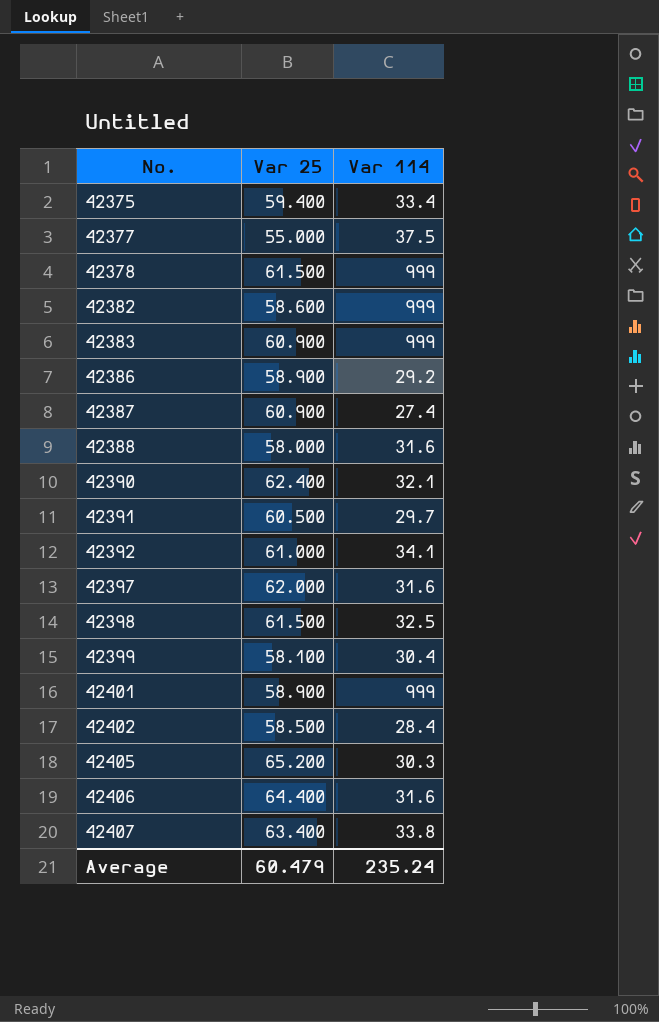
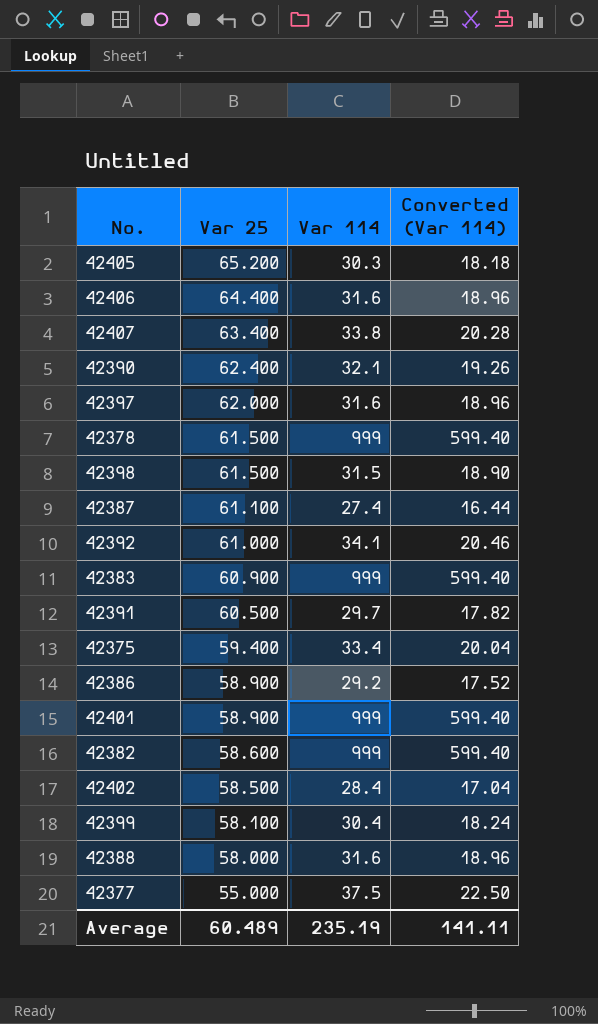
row order: No. ascending -> Var 25 descending
column Converted (Var 114) | formula: none -> [Var 114] * 0.6
42398 | Var 114: 32.5 -> 31.5
42387 | Var 25: 60.900 -> 61.100
Average | Var 25: 60.479 -> 60.489
Average | Var 114: 235.24 -> 235.19

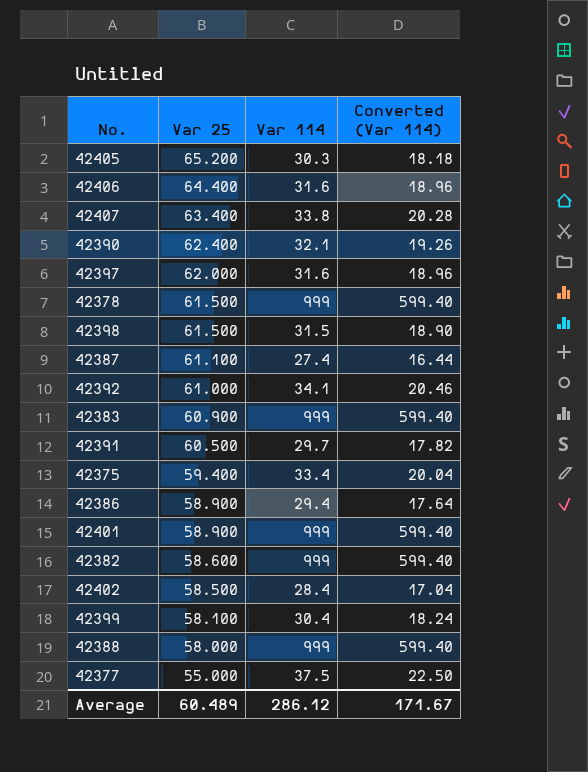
42386 | Var 114: 29.2 -> 29.4
42386 | Converted (Var 114): 17.52 -> 17.64
42388 | Var 114: 31.6 -> 999
42388 | Converted (Var 114): 18.96 -> 599.40
Average | Var 114: 235.19 -> 286.12
Average | Converted (Var 114): 141.11 -> 171.67

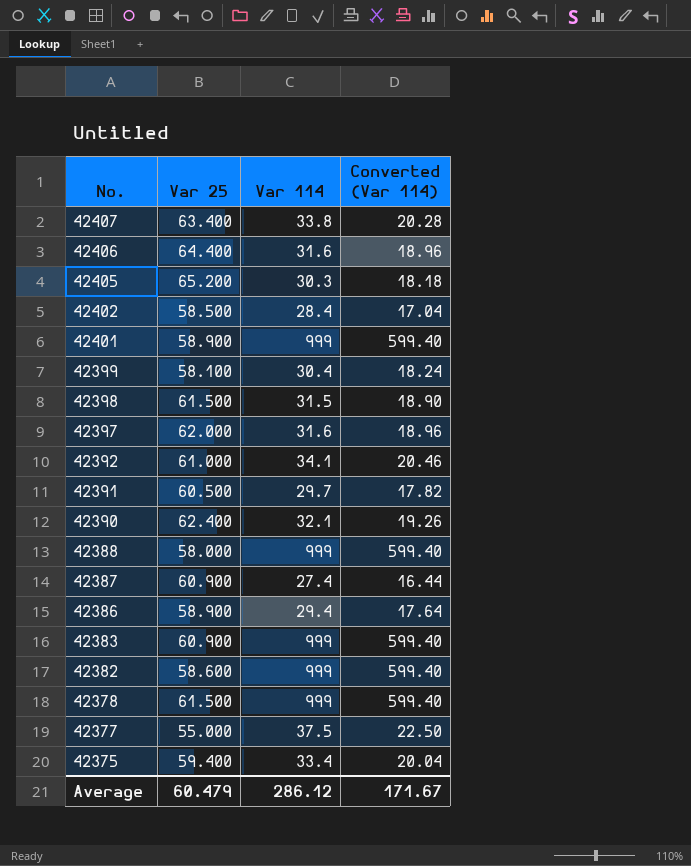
row order: Var 25 descending -> No. descending
42387 | Var 25: 61.100 -> 60.900
Average | Var 25: 60.489 -> 60.479

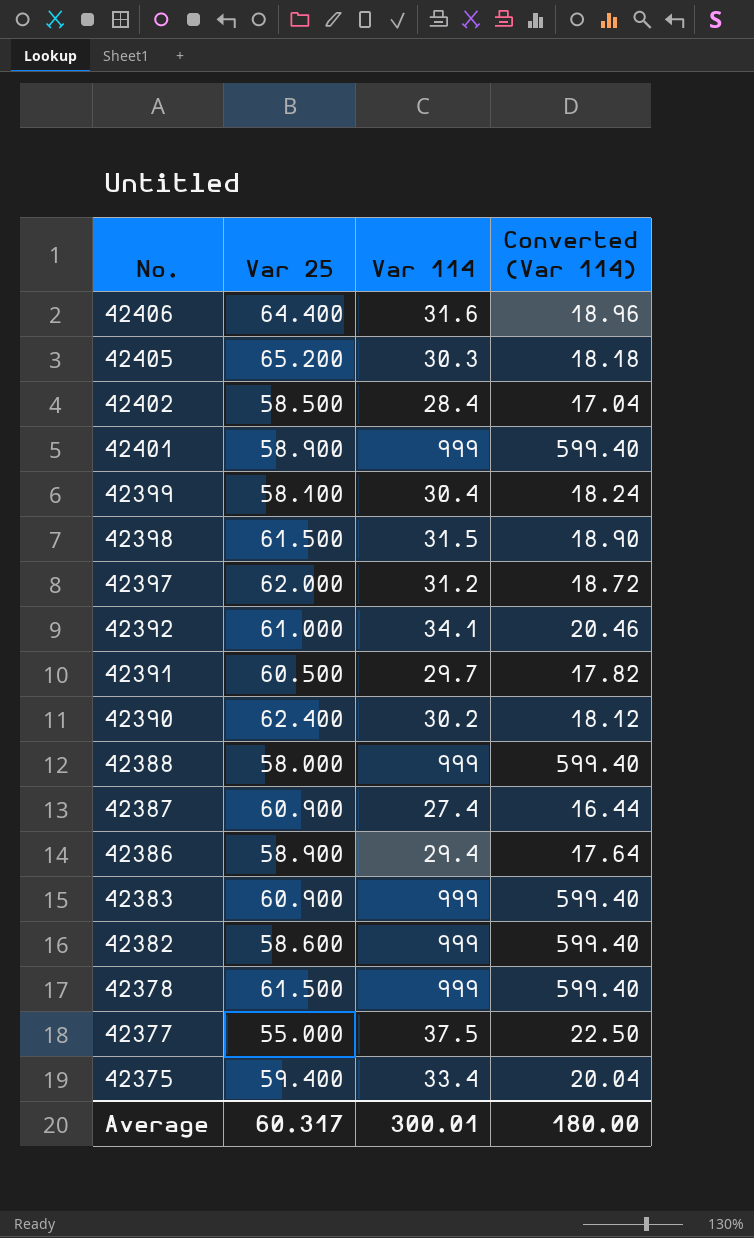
row 42407: 63.400 | 33.8 | 20.28 -> none
42397 | Var 114: 31.6 -> 31.2
42397 | Converted (Var 114): 18.96 -> 18.72
42390 | Var 114: 32.1 -> 30.2
42390 | Converted (Var 114): 19.26 -> 18.12
Average | Var 25: 60.479 -> 60.317
Average | Var 114: 286.12 -> 300.01
Average | Converted (Var 114): 171.67 -> 180.00

